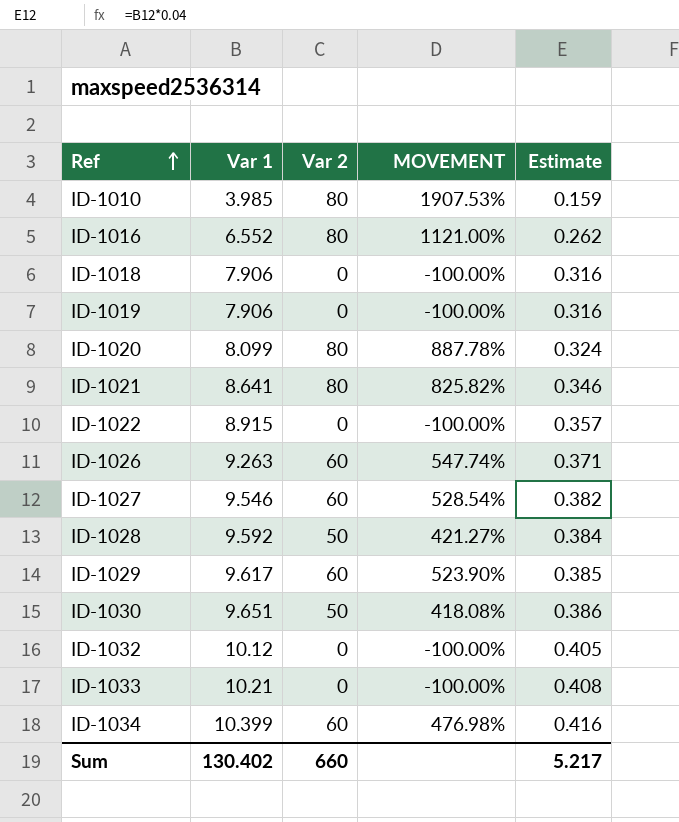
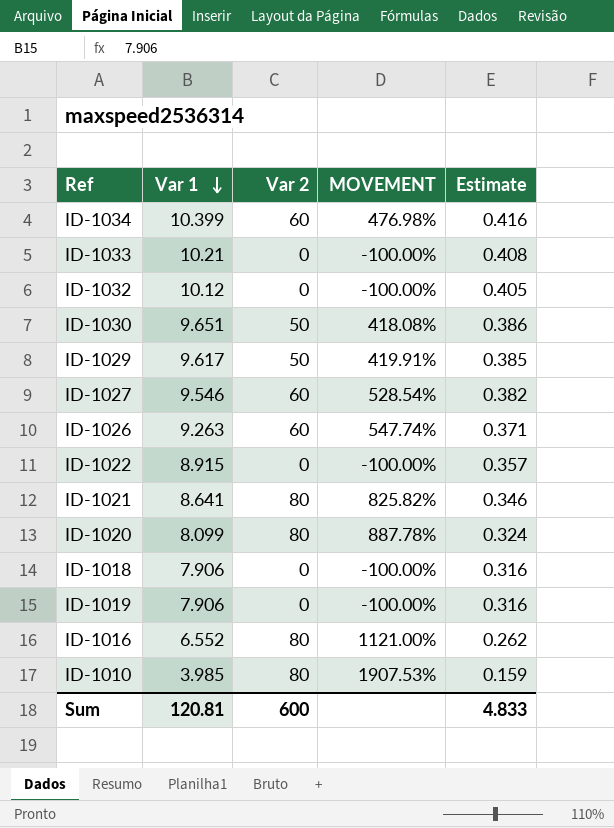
row order: Ref ascending -> Var 1 descending
row ID-1028: 9.592 | 50 | 421.27% | 0.384 -> none
ID-1029 | Var 2: 60 -> 50
ID-1029 | MOVEMENT: 523.90% -> 419.91%
Sum | Var 1: 130.402 -> 120.81
Sum | Var 2: 660 -> 600
Sum | Estimate: 5.217 -> 4.833

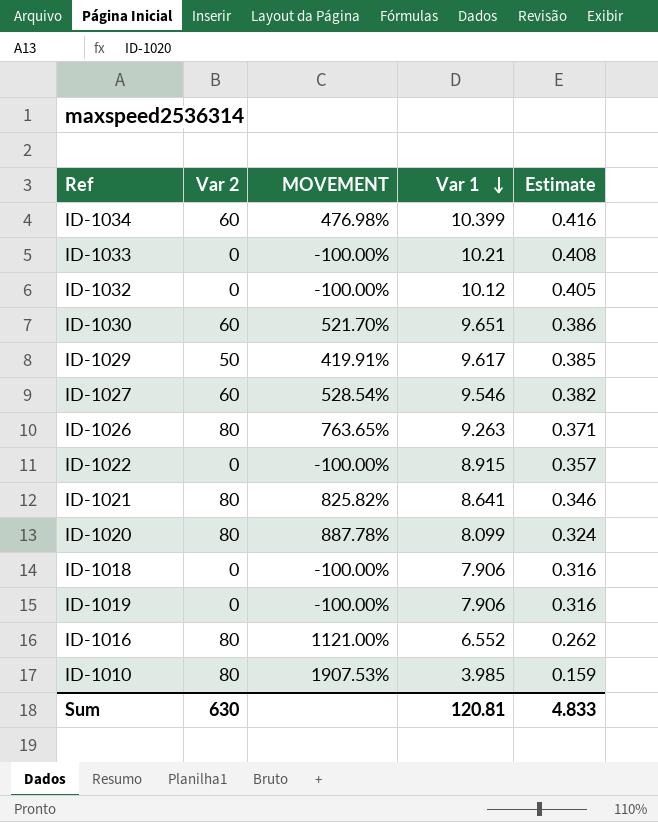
column Var 1 | position: 2 -> 4
ID-1030 | Var 2: 50 -> 60
ID-1030 | MOVEMENT: 418.08% -> 521.70%
ID-1026 | Var 2: 60 -> 80
ID-1026 | MOVEMENT: 547.74% -> 763.65%
Sum | Var 2: 600 -> 630

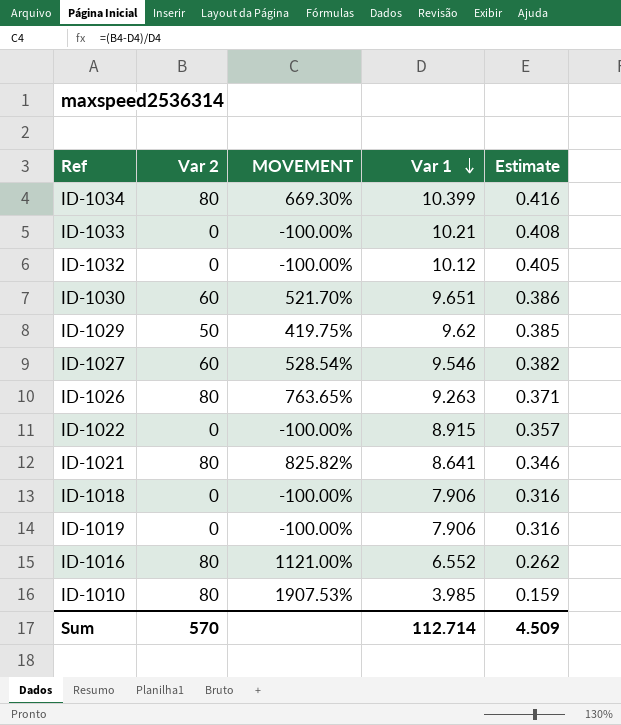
row ID-1020: 80 | 887.78% | 8.099 | 0.324 -> none
ID-1034 | Var 2: 60 -> 80
ID-1034 | MOVEMENT: 476.98% -> 669.30%
ID-1029 | MOVEMENT: 419.91% -> 419.75%
ID-1029 | Var 1: 9.617 -> 9.62
Sum | Var 2: 630 -> 570
Sum | Var 1: 120.81 -> 112.714
Sum | Estimate: 4.833 -> 4.509

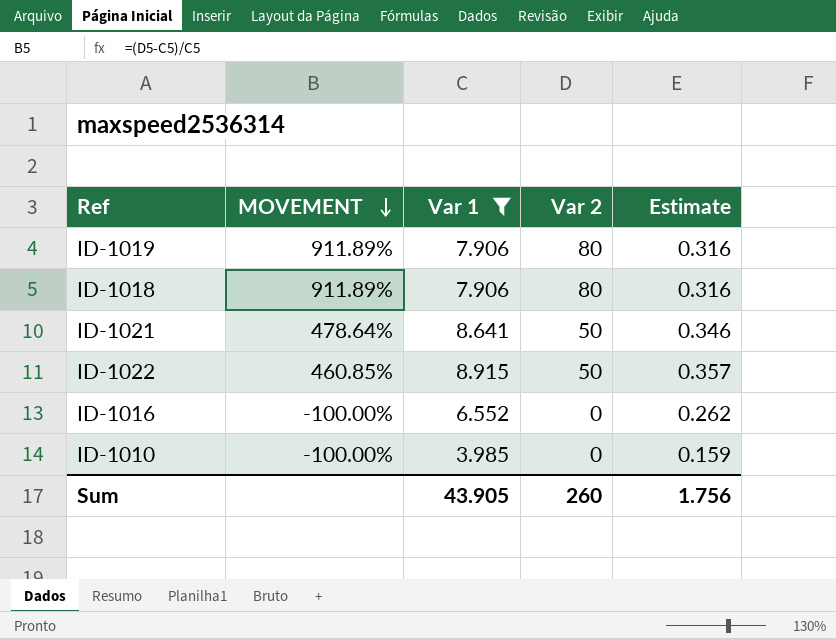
filter: none -> Var 1 <= 8.915
row order: Var 1 descending -> MOVEMENT descending
column Var 2 | position: 2 -> 4
ID-1019 | MOVEMENT: -100.00% -> 911.89%
ID-1019 | Var 2: 0 -> 80
ID-1018 | MOVEMENT: -100.00% -> 911.89%
ID-1018 | Var 2: 0 -> 80
ID-1021 | MOVEMENT: 825.82% -> 478.64%
ID-1021 | Var 2: 80 -> 50
ID-1022 | MOVEMENT: -100.00% -> 460.85%
ID-1022 | Var 2: 0 -> 50
ID-1016 | MOVEMENT: 1121.00% -> -100.00%
ID-1016 | Var 2: 80 -> 0
ID-1010 | MOVEMENT: 1907.53% -> -100.00%
ID-1010 | Var 2: 80 -> 0
Sum | Var 1: 112.714 -> 43.905
Sum | Var 2: 570 -> 260
Sum | Estimate: 4.509 -> 1.756

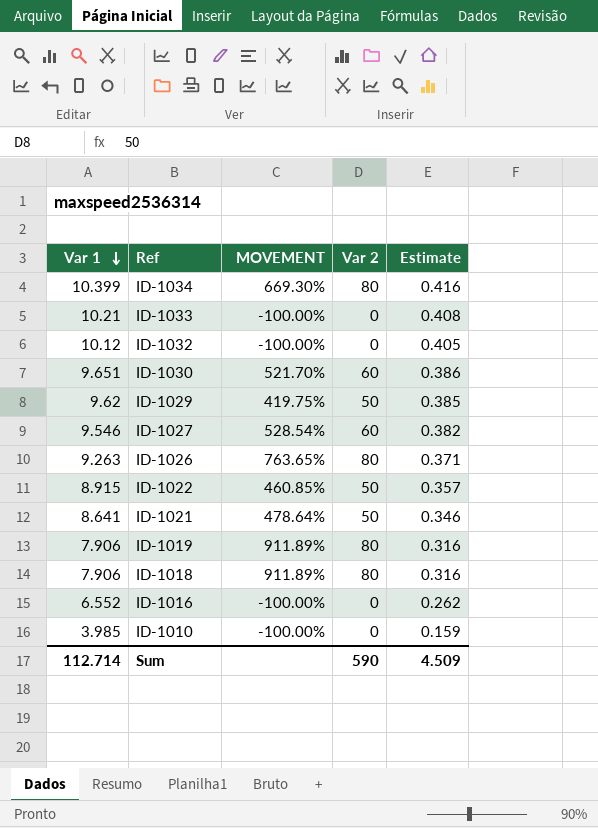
filter: Var 1 <= 8.915 -> none
row order: MOVEMENT descending -> Var 1 descending
column Var 1 | position: 3 -> 1
Sum | Var 1: 43.905 -> 112.714
Sum | Var 2: 260 -> 590
Sum | Estimate: 1.756 -> 4.509

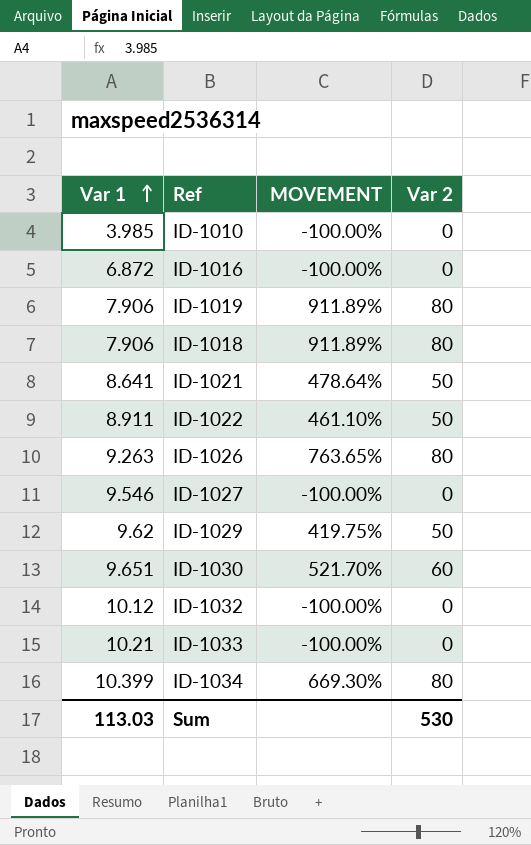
row order: Var 1 descending -> Var 1 ascending
column Estimate | formula: [Var 1] * 0.04 -> none
ID-1016 | Var 1: 6.552 -> 6.872
ID-1022 | Var 1: 8.915 -> 8.911
ID-1022 | MOVEMENT: 460.85% -> 461.10%
ID-1027 | MOVEMENT: 528.54% -> -100.00%
ID-1027 | Var 2: 60 -> 0
Sum | Var 1: 112.714 -> 113.03
Sum | Var 2: 590 -> 530

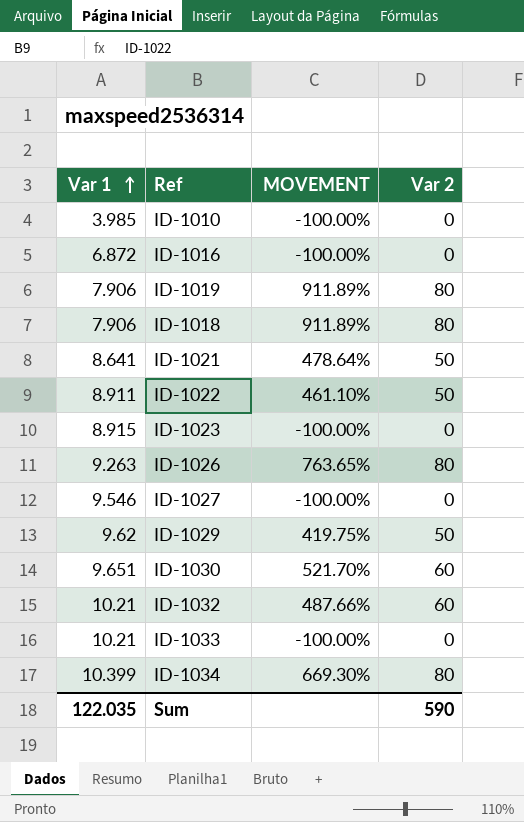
row ID-1023: none -> 8.915 | -100.00% | 0
ID-1032 | Var 1: 10.12 -> 10.21
ID-1032 | MOVEMENT: -100.00% -> 487.66%
ID-1032 | Var 2: 0 -> 60
Sum | Var 1: 113.03 -> 122.035
Sum | Var 2: 530 -> 590

